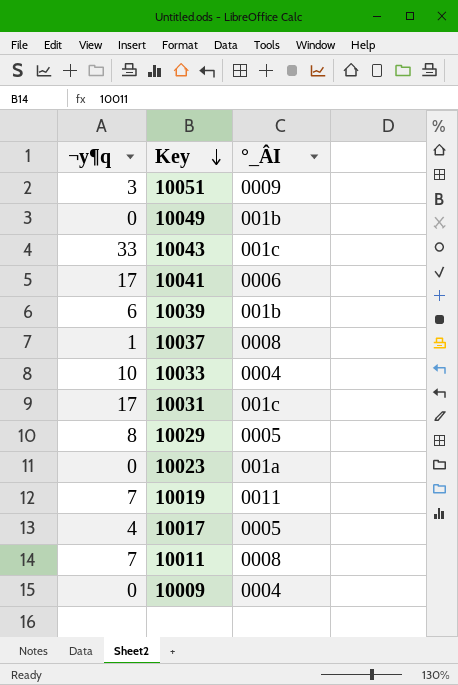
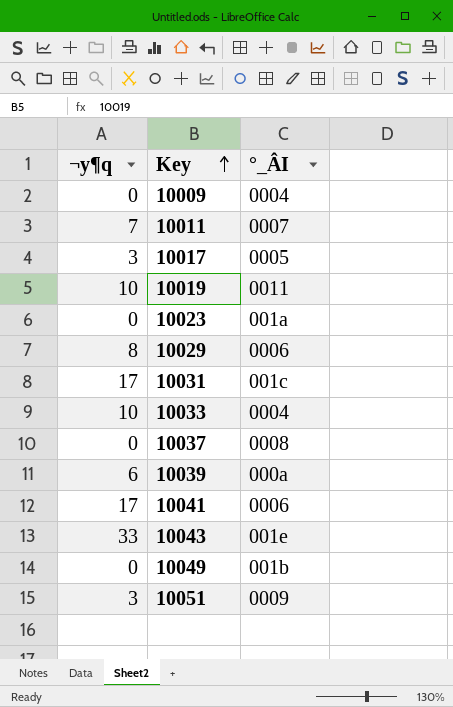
row order: Key descending -> Key ascending
10011 | °_ÂI: 0008 -> 0007
10017 | ¬y¶q: 4 -> 3
10019 | ¬y¶q: 7 -> 10
10029 | °_ÂI: 0005 -> 0006
10037 | ¬y¶q: 1 -> 0
10039 | °_ÂI: 001b -> 000a
10043 | °_ÂI: 001c -> 001e

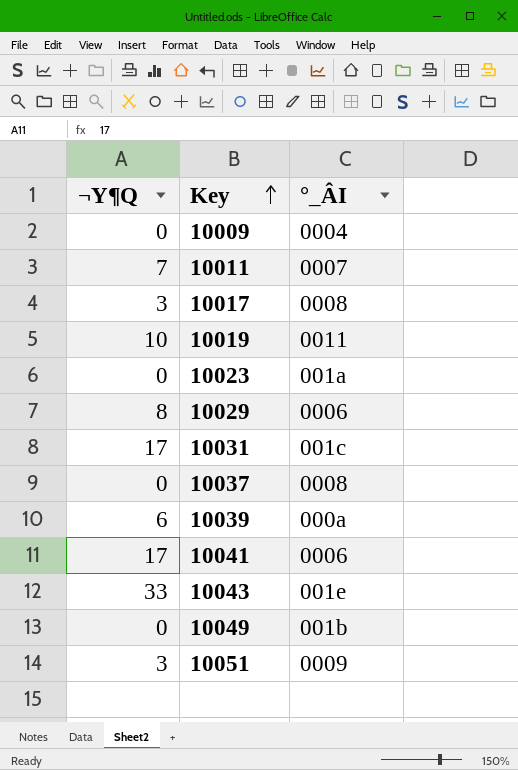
column name: ¬y¶q -> ¬Y¶Q
row 10033: 10 | 0004 -> none
10017 | °_ÂI: 0005 -> 0008

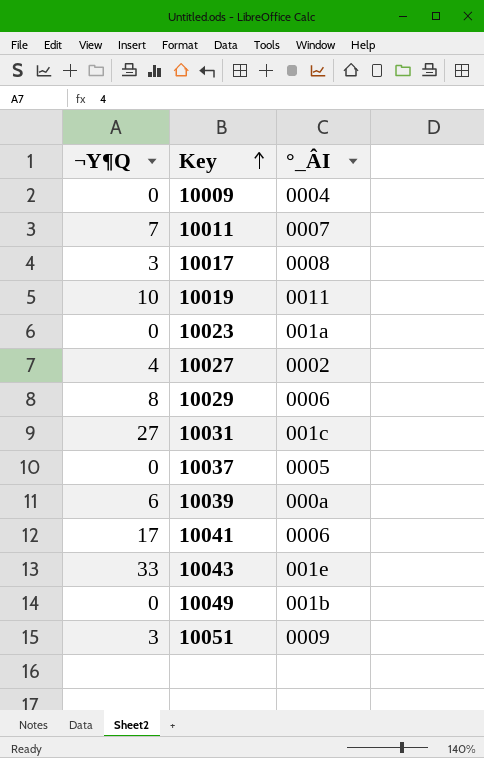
row 10027: none -> 4 | 0002
10031 | ¬Y¶Q: 17 -> 27
10037 | °_ÂI: 0008 -> 0005

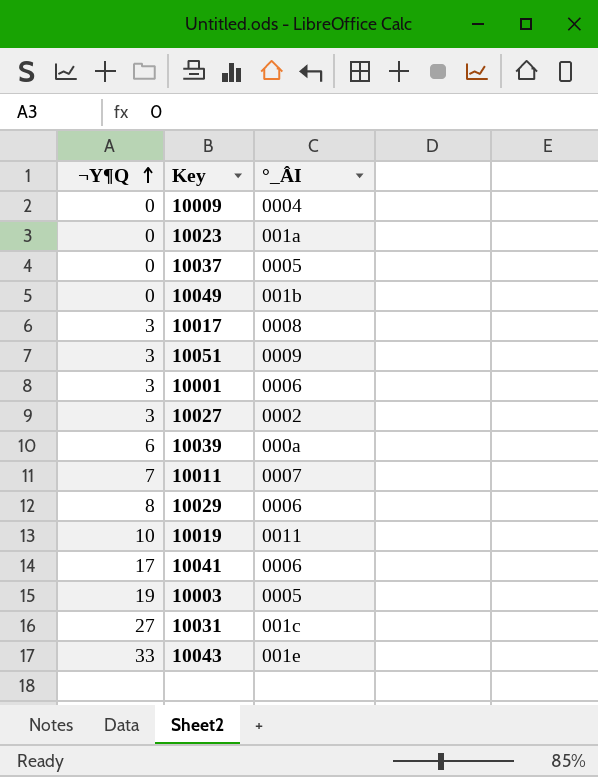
row order: Key ascending -> ¬Y¶Q ascending
row 10001: none -> 3 | 0006
10027 | ¬Y¶Q: 4 -> 3
row 10003: none -> 19 | 0005

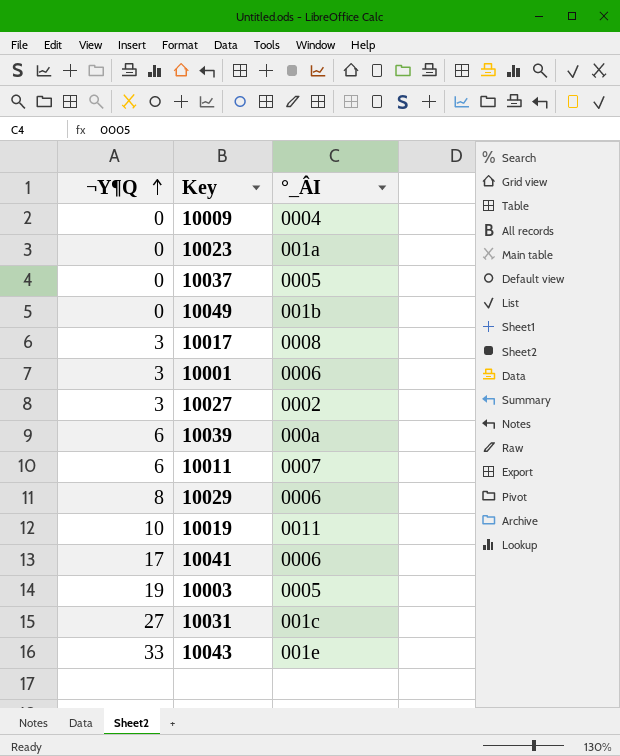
row 10051: 3 | 0009 -> none
10011 | ¬Y¶Q: 7 -> 6

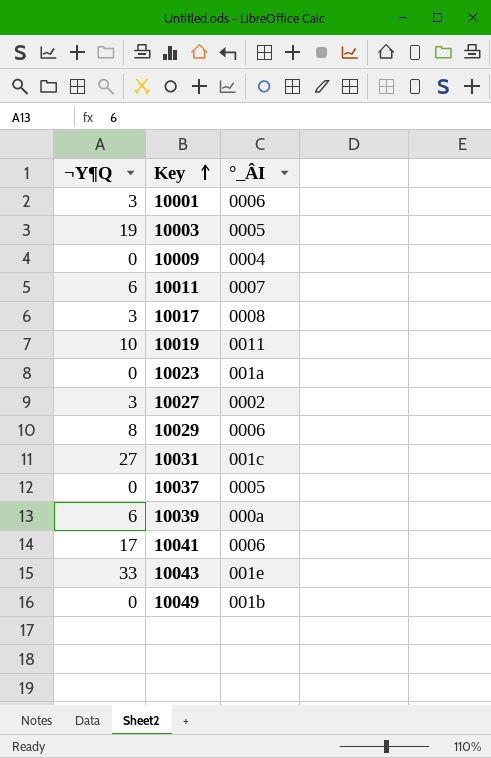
row order: ¬Y¶Q ascending -> Key ascending

